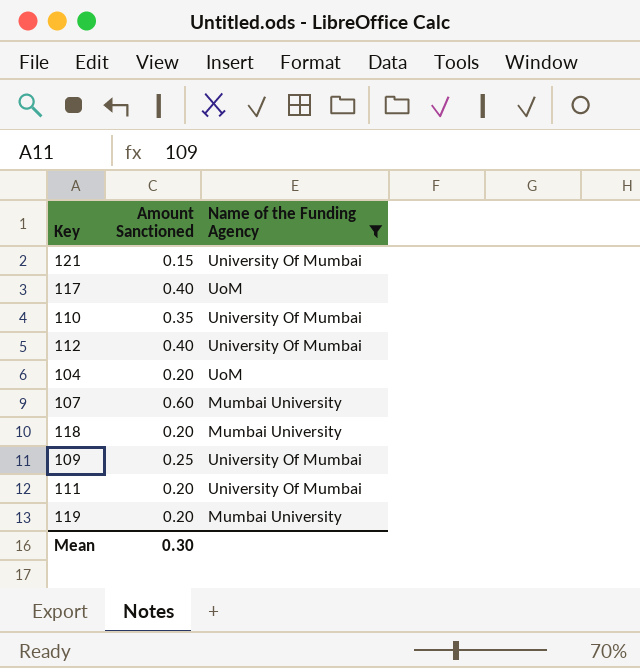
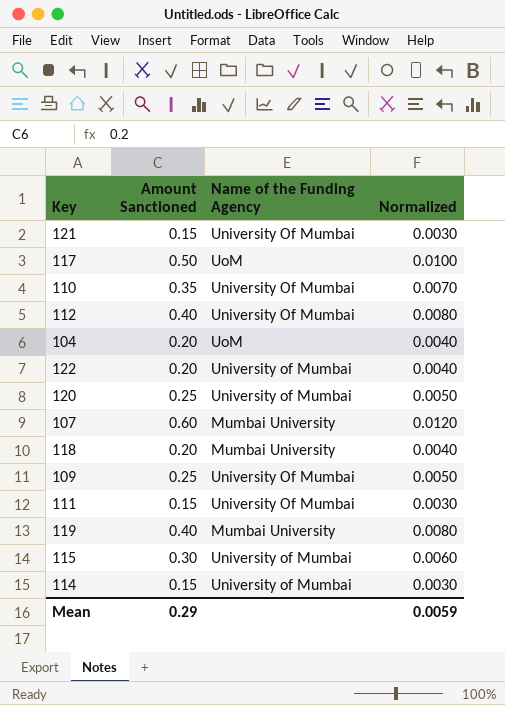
filter: Name of the Funding Agency != University of Mumbai -> none
column Normalized | formula: none -> [Amount Sanctioned] * 0.02
117 | Amount Sanctioned: 0.40 -> 0.50
111 | Amount Sanctioned: 0.20 -> 0.15
119 | Amount Sanctioned: 0.20 -> 0.40
Mean | Amount Sanctioned: 0.30 -> 0.29

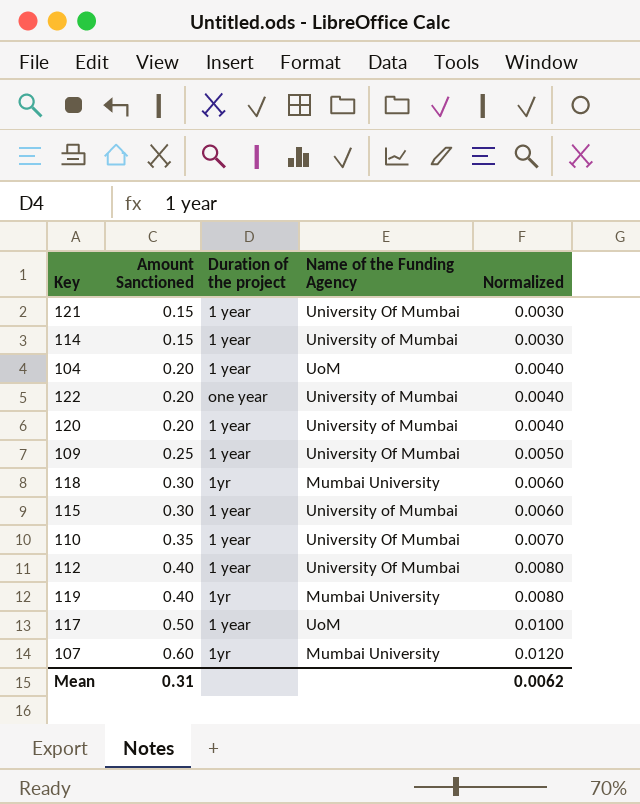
row order: none -> Amount Sanctioned ascending
column Duration of the project | position: none -> 3
row 111: 0.15 | University Of Mumbai | 0.0030 -> none
120 | Amount Sanctioned: 0.25 -> 0.20
120 | Normalized: 0.0050 -> 0.0040
118 | Amount Sanctioned: 0.20 -> 0.30
118 | Normalized: 0.0040 -> 0.0060
Mean | Amount Sanctioned: 0.29 -> 0.31
Mean | Normalized: 0.0059 -> 0.0062

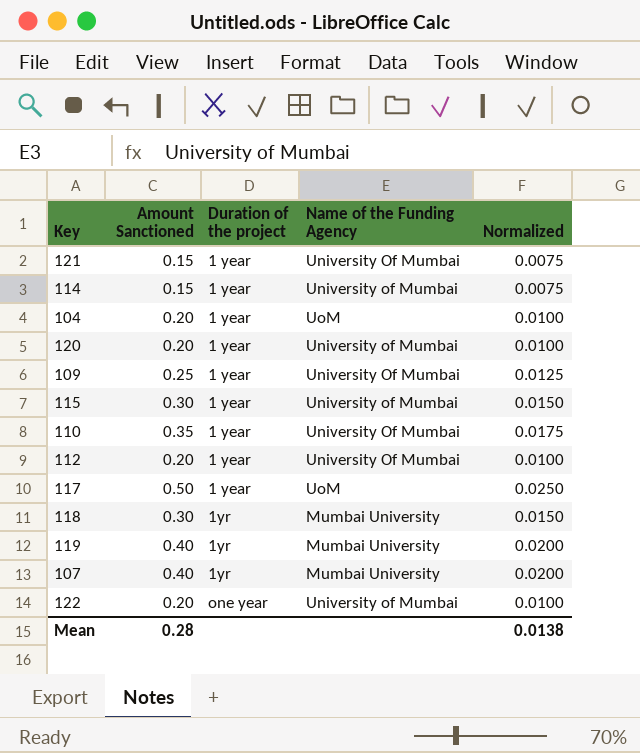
row order: Amount Sanctioned ascending -> Duration of the project ascending
column Normalized | formula: [Amount Sanctioned] * 0.02 -> [Amount Sanctioned] * 0.05
112 | Amount Sanctioned: 0.40 -> 0.20
107 | Amount Sanctioned: 0.60 -> 0.40
Mean | Amount Sanctioned: 0.31 -> 0.28
Mean | Normalized: 0.0062 -> 0.0138

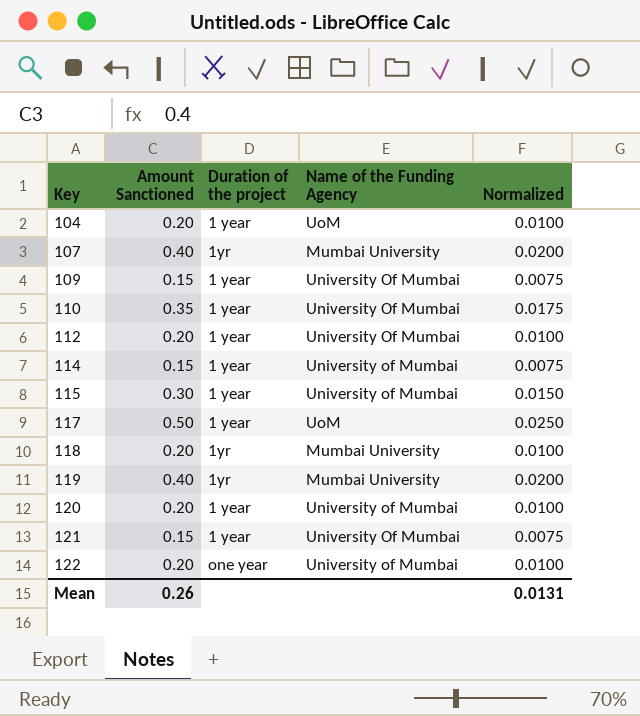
row order: Duration of the project ascending -> Key ascending
109 | Amount Sanctioned: 0.25 -> 0.15
109 | Normalized: 0.0125 -> 0.0075
118 | Amount Sanctioned: 0.30 -> 0.20
118 | Normalized: 0.0150 -> 0.0100
Mean | Amount Sanctioned: 0.28 -> 0.26
Mean | Normalized: 0.0138 -> 0.0131

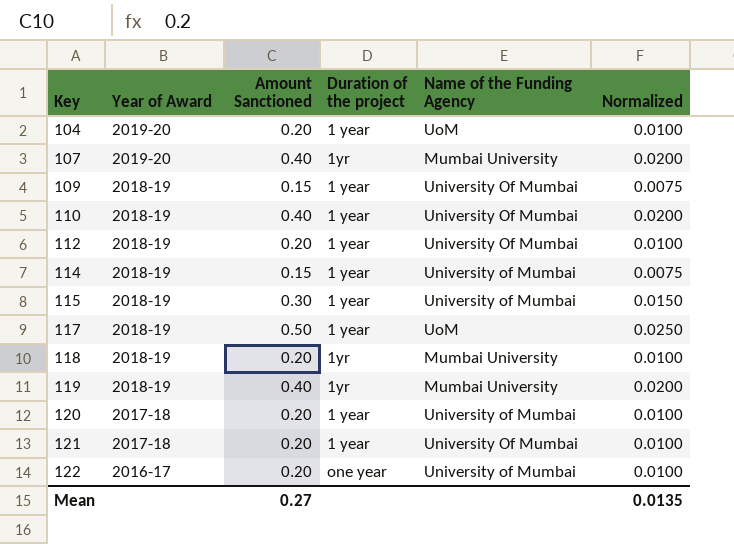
column Year of Award | position: none -> 2
110 | Amount Sanctioned: 0.35 -> 0.40
110 | Normalized: 0.0175 -> 0.0200
121 | Amount Sanctioned: 0.15 -> 0.20
121 | Normalized: 0.0075 -> 0.0100
Mean | Amount Sanctioned: 0.26 -> 0.27
Mean | Normalized: 0.0131 -> 0.0135

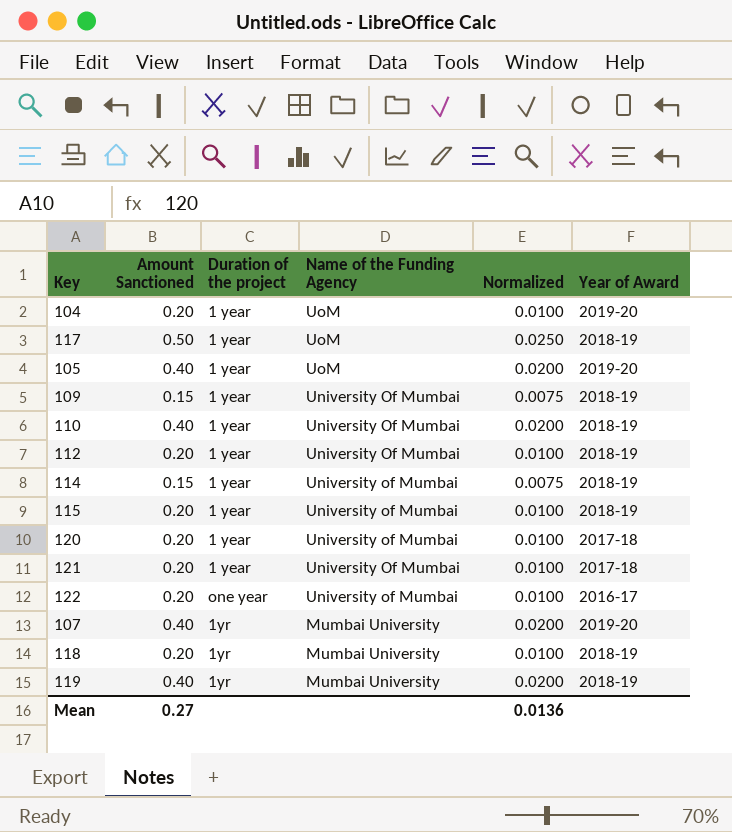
row order: Key ascending -> Name of the Funding Agency descending
column Year of Award | position: 2 -> 6
row 105: none -> 0.40 | 1 year | UoM | 0.0200 | 2019-20
115 | Amount Sanctioned: 0.30 -> 0.20
115 | Normalized: 0.0150 -> 0.0100
Mean | Normalized: 0.0135 -> 0.0136

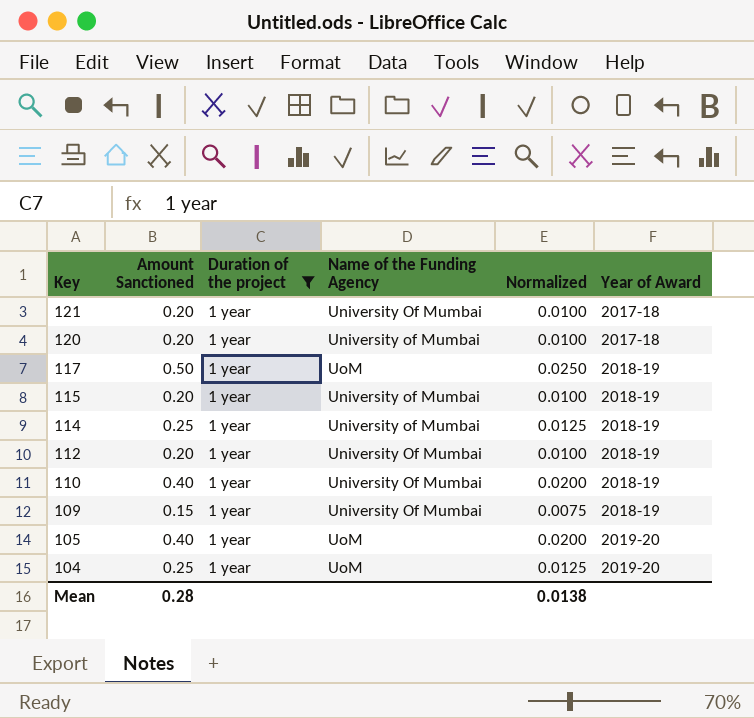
filter: none -> Duration of the project = 1 year
row order: Name of the Funding Agency descending -> Key descending
114 | Amount Sanctioned: 0.15 -> 0.25
114 | Normalized: 0.0075 -> 0.0125
104 | Amount Sanctioned: 0.20 -> 0.25
104 | Normalized: 0.0100 -> 0.0125
Mean | Amount Sanctioned: 0.27 -> 0.28
Mean | Normalized: 0.0136 -> 0.0138

